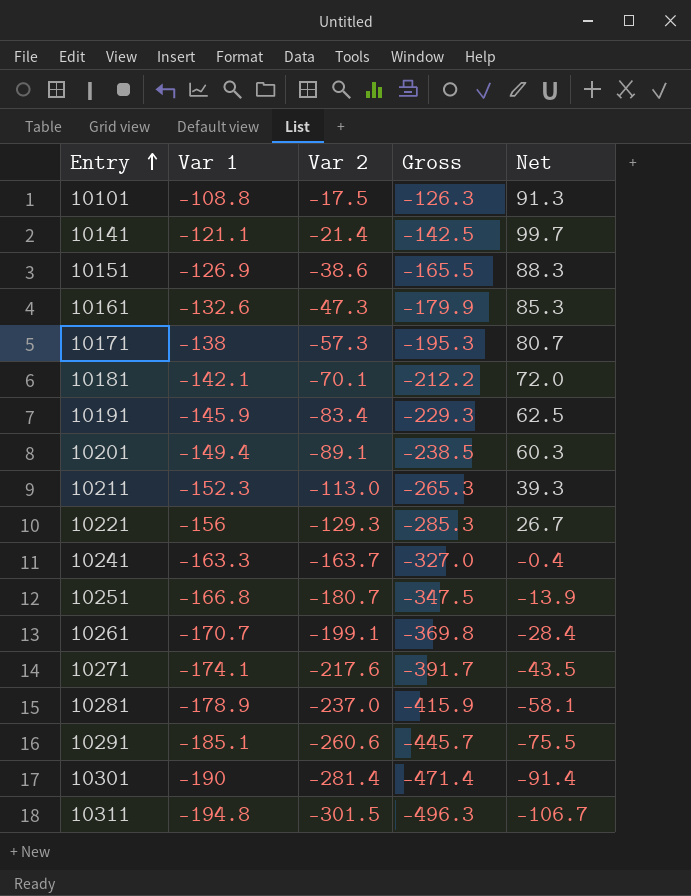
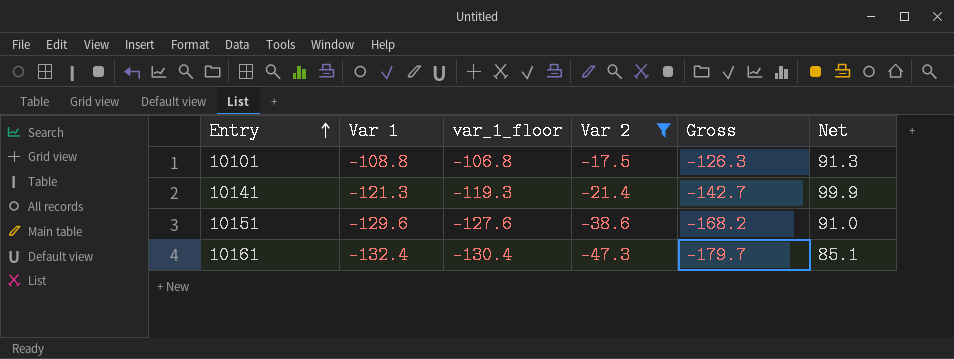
filter: none -> Var 2 >= -47.3
column var_1_floor | formula: none -> [Var 1] + 2
10141 | Var 1: -121.1 -> -121.3
10141 | Gross: -142.5 -> -142.7
10141 | Net: 99.7 -> 99.9
10151 | Var 1: -126.9 -> -129.6
10151 | Gross: -165.5 -> -168.2
10151 | Net: 88.3 -> 91.0
10161 | Var 1: -132.6 -> -132.4
10161 | Gross: -179.9 -> -179.7
10161 | Net: 85.3 -> 85.1

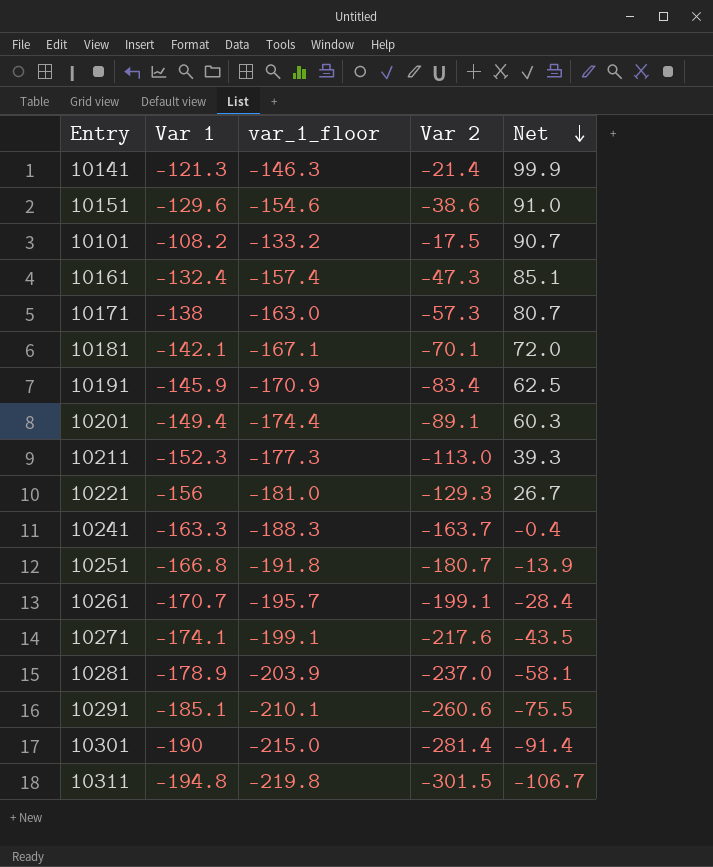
filter: Var 2 >= -47.3 -> none
row order: Entry ascending -> Net descending
column Gross | formula: [Var 1] + [Var 2] -> none
column var_1_floor | formula: [Var 1] + 2 -> [Var 1] - 25
10101 | Var 1: -108.8 -> -108.2
10101 | Net: 91.3 -> 90.7

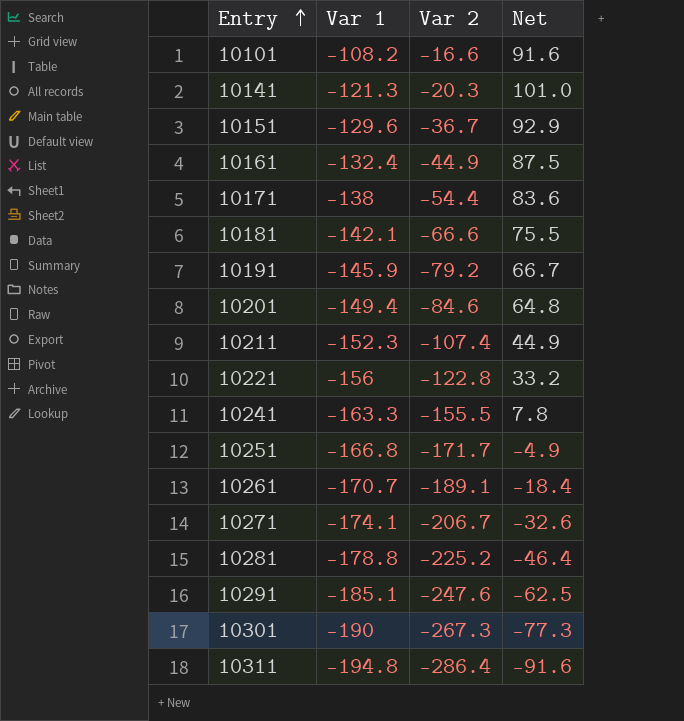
row order: Net descending -> Entry ascending
column var_1_floor | formula: [Var 1] - 25 -> none
10101 | Var 2: -17.5 -> -16.6
10101 | Net: 90.7 -> 91.6
10141 | Var 2: -21.4 -> -20.3
10141 | Net: 99.9 -> 101.0
10151 | Var 2: -38.6 -> -36.7
10151 | Net: 91.0 -> 92.9
10161 | Var 2: -47.3 -> -44.9
10161 | Net: 85.1 -> 87.5
10171 | Var 2: -57.3 -> -54.4
10171 | Net: 80.7 -> 83.6
10181 | Var 2: -70.1 -> -66.6
10181 | Net: 72.0 -> 75.5
10191 | Var 2: -83.4 -> -79.2
10191 | Net: 62.5 -> 66.7
10201 | Var 2: -89.1 -> -84.6
10201 | Net: 60.3 -> 64.8
10211 | Var 2: -113.0 -> -107.4
10211 | Net: 39.3 -> 44.9
10221 | Var 2: -129.3 -> -122.8
10221 | Net: 26.7 -> 33.2
10241 | Var 2: -163.7 -> -155.5
10241 | Net: -0.4 -> 7.8
10251 | Var 2: -180.7 -> -171.7
10251 | Net: -13.9 -> -4.9
10261 | Var 2: -199.1 -> -189.1
10261 | Net: -28.4 -> -18.4
10271 | Var 2: -217.6 -> -206.7
10271 | Net: -43.5 -> -32.6
10281 | Var 1: -178.9 -> -178.8
10281 | Var 2: -237.0 -> -225.2
10281 | Net: -58.1 -> -46.4
10291 | Var 2: -260.6 -> -247.6
10291 | Net: -75.5 -> -62.5
10301 | Var 2: -281.4 -> -267.3
10301 | Net: -91.4 -> -77.3
10311 | Var 2: -301.5 -> -286.4
10311 | Net: -106.7 -> -91.6

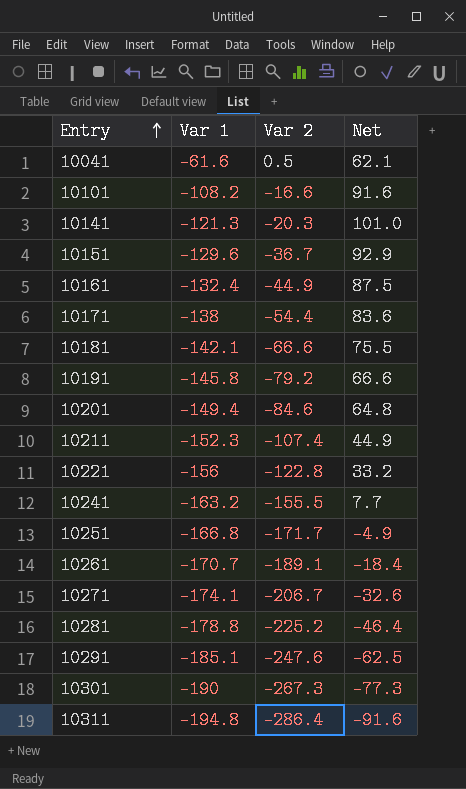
row 10041: none -> -61.6 | 0.5 | 62.1
10191 | Var 1: -145.9 -> -145.8
10191 | Net: 66.7 -> 66.6
10241 | Var 1: -163.3 -> -163.2
10241 | Net: 7.8 -> 7.7

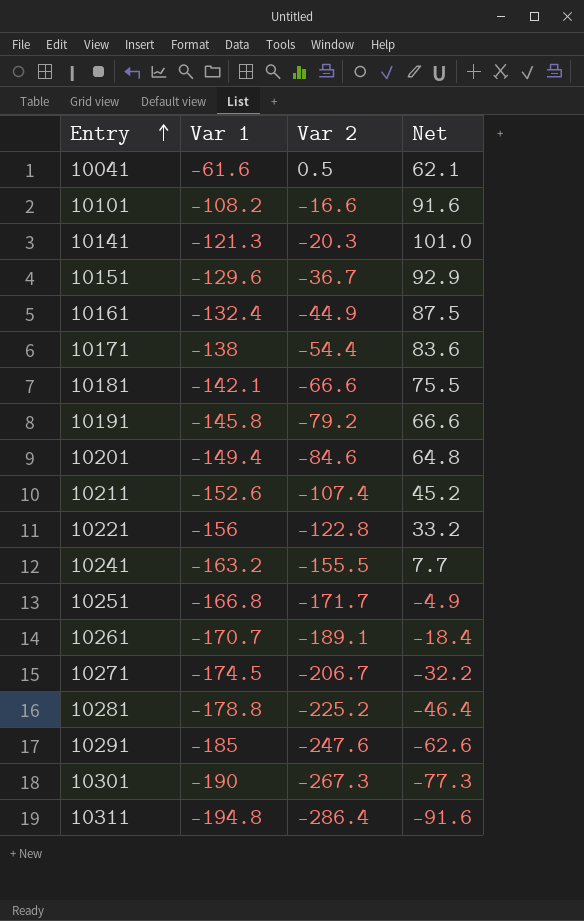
10211 | Var 1: -152.3 -> -152.6
10211 | Net: 44.9 -> 45.2
10271 | Var 1: -174.1 -> -174.5
10271 | Net: -32.6 -> -32.2
10291 | Var 1: -185.1 -> -185
10291 | Net: -62.5 -> -62.6

